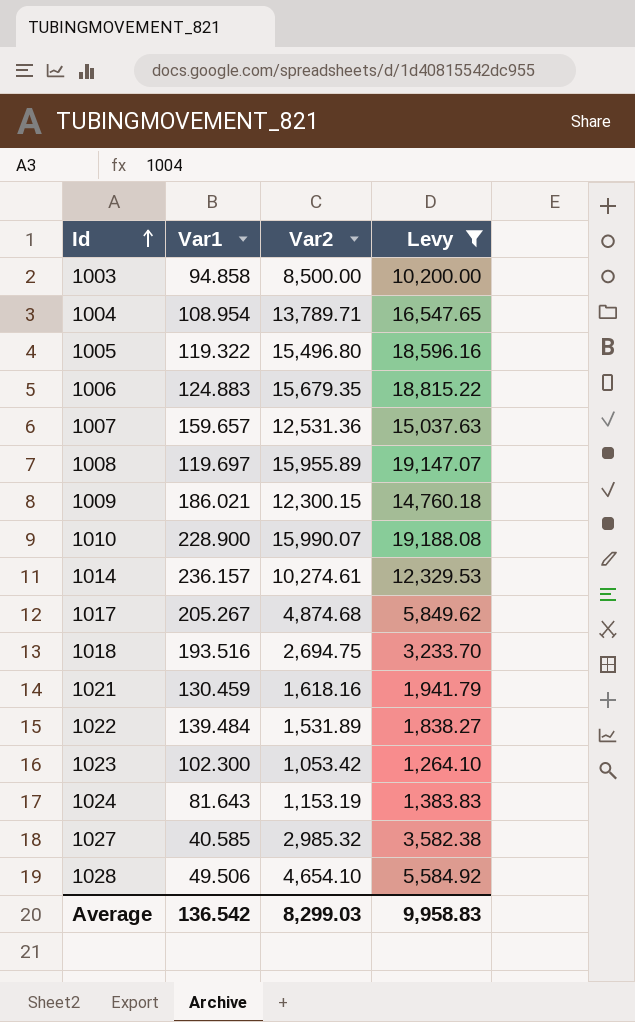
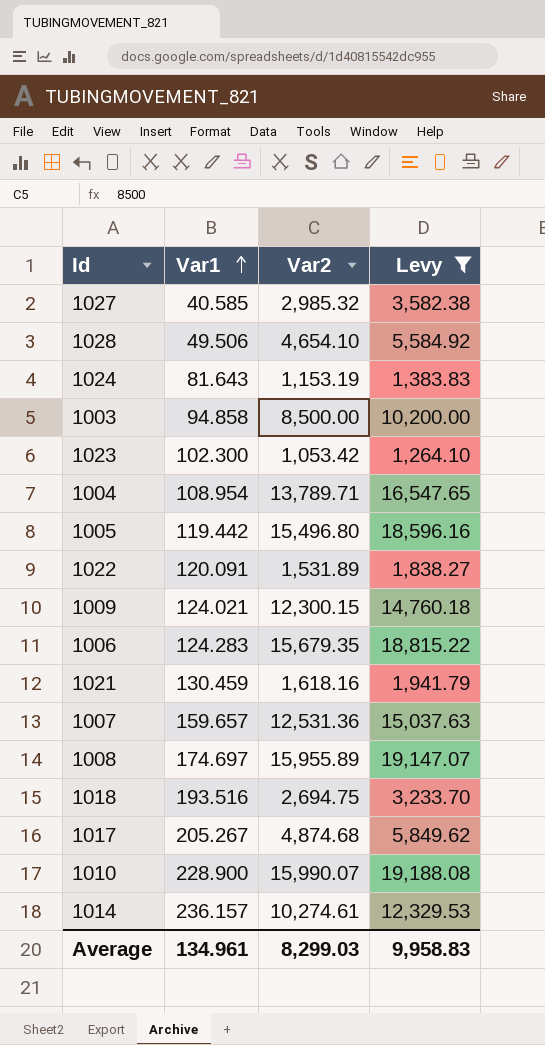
row order: Id ascending -> Var1 ascending
1005 | Var1: 119.322 -> 119.442
1022 | Var1: 139.484 -> 120.091
1009 | Var1: 186.021 -> 124.021
1006 | Var1: 124.883 -> 124.283
1008 | Var1: 119.697 -> 174.697
Average | Var1: 136.542 -> 134.961

